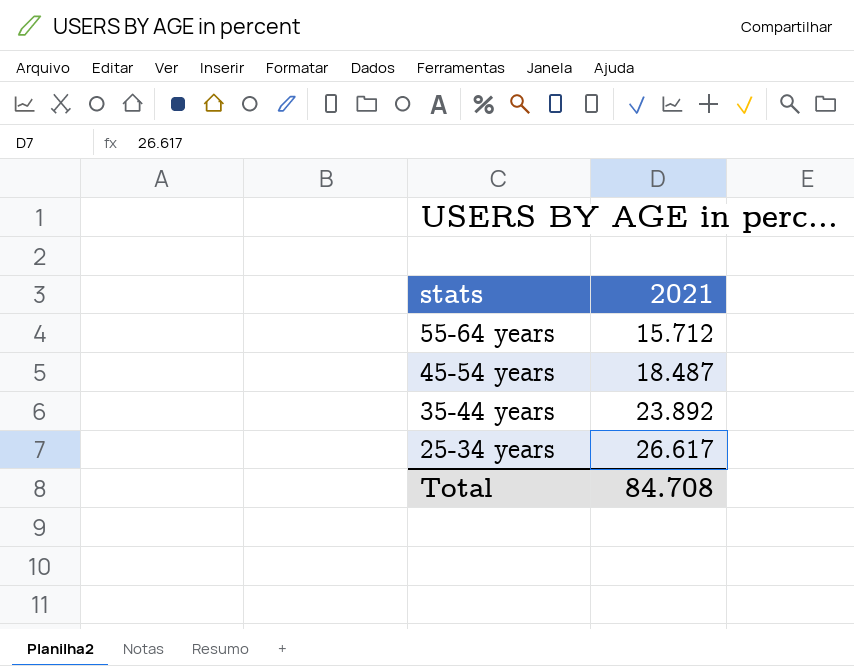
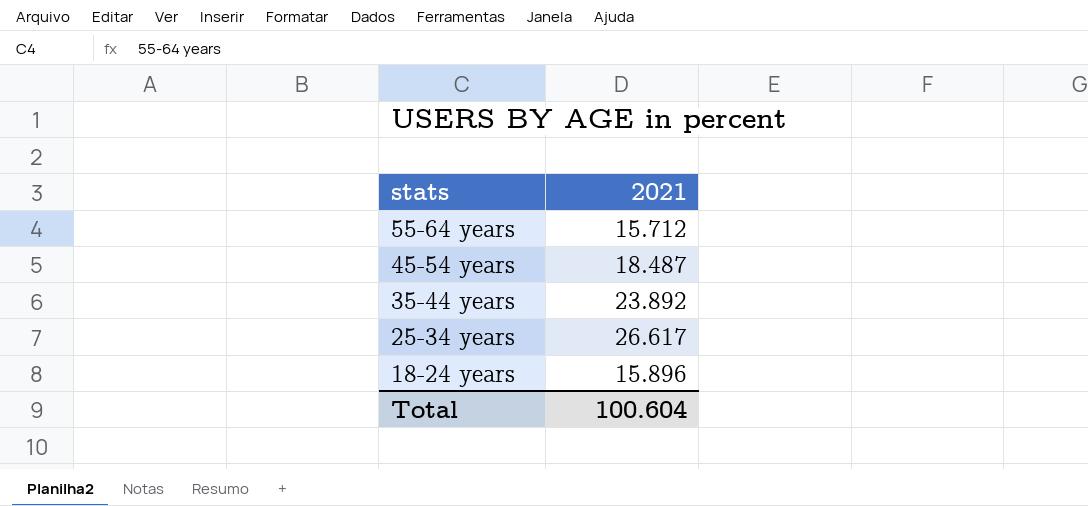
row 18-24 years: none -> 15.896
Total | 2021: 84.708 -> 100.604

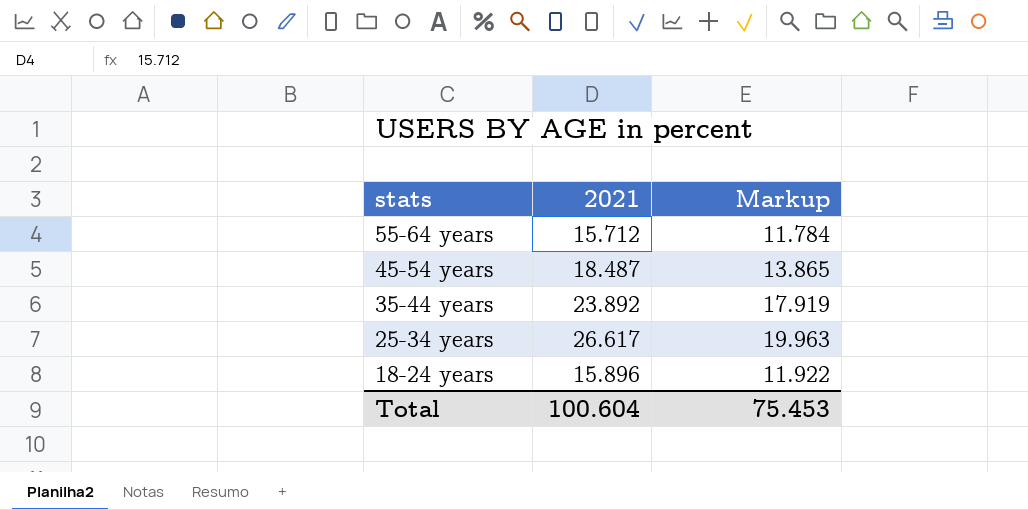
column Markup | formula: none -> [2021] * 0.75

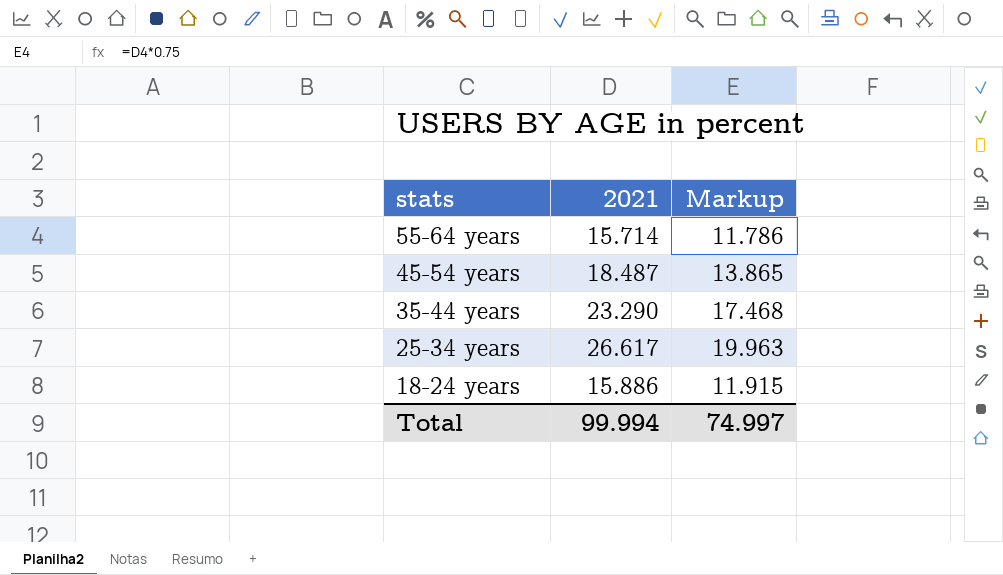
55-64 years | 2021: 15.712 -> 15.714
55-64 years | Markup: 11.784 -> 11.786
35-44 years | 2021: 23.892 -> 23.290
35-44 years | Markup: 17.919 -> 17.468
18-24 years | 2021: 15.896 -> 15.886
18-24 years | Markup: 11.922 -> 11.915
Total | 2021: 100.604 -> 99.994
Total | Markup: 75.453 -> 74.997

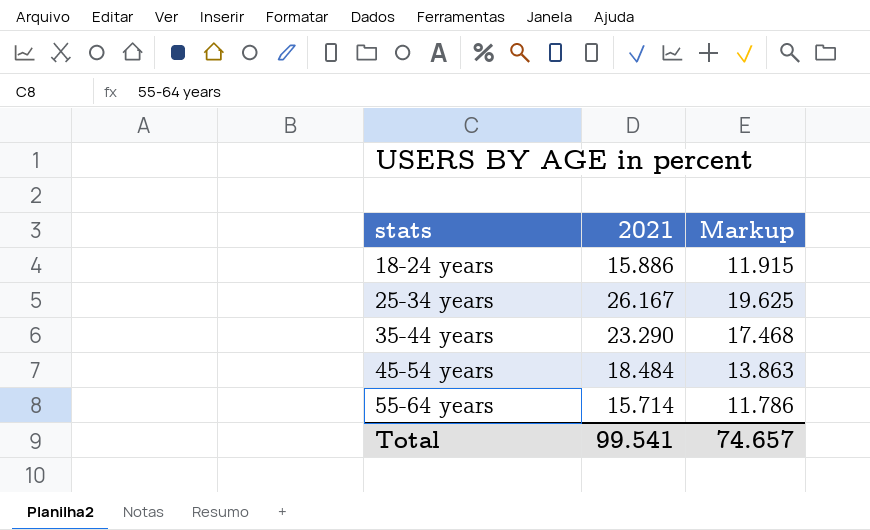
row order: stats descending -> stats ascending
25-34 years | 2021: 26.617 -> 26.167
25-34 years | Markup: 19.963 -> 19.625
45-54 years | 2021: 18.487 -> 18.484
45-54 years | Markup: 13.865 -> 13.863
Total | 2021: 99.994 -> 99.541
Total | Markup: 74.997 -> 74.657

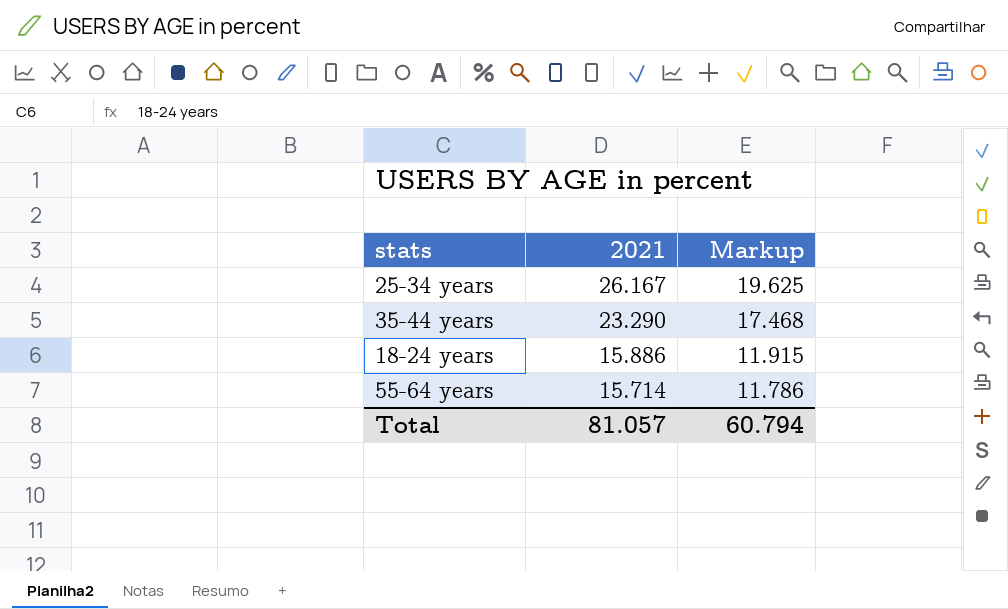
row order: stats ascending -> 2021 descending
row 45-54 years: 18.484 | 13.863 -> none
Total | 2021: 99.541 -> 81.057
Total | Markup: 74.657 -> 60.794

